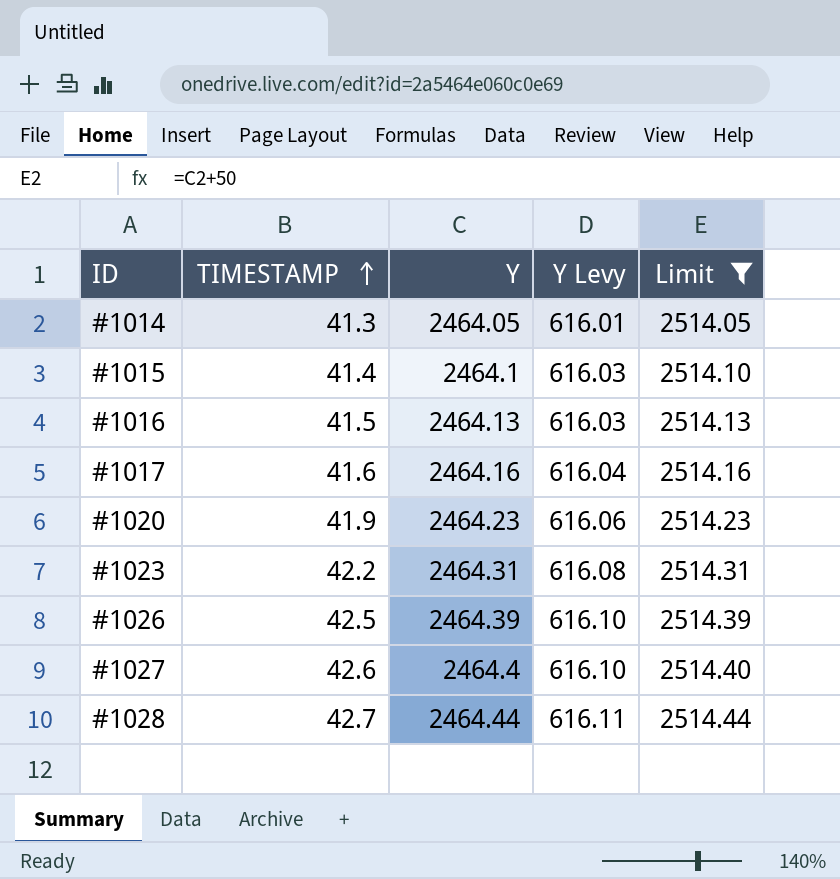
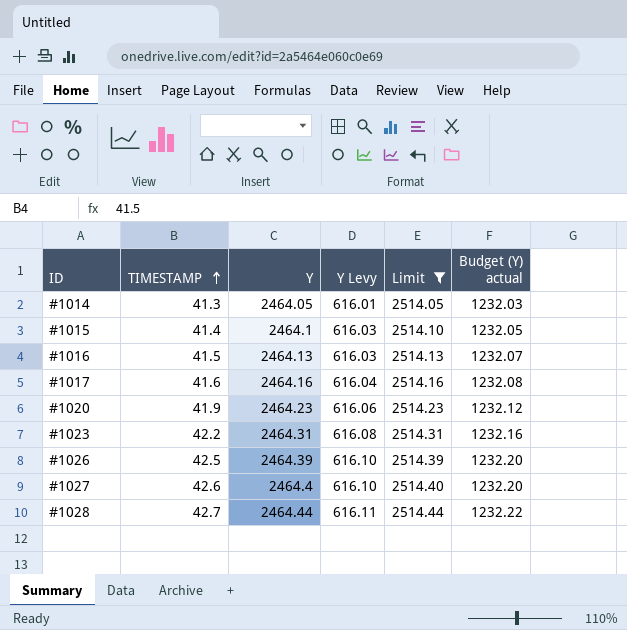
column Budget (Y) actual | formula: none -> [Y] * 0.5

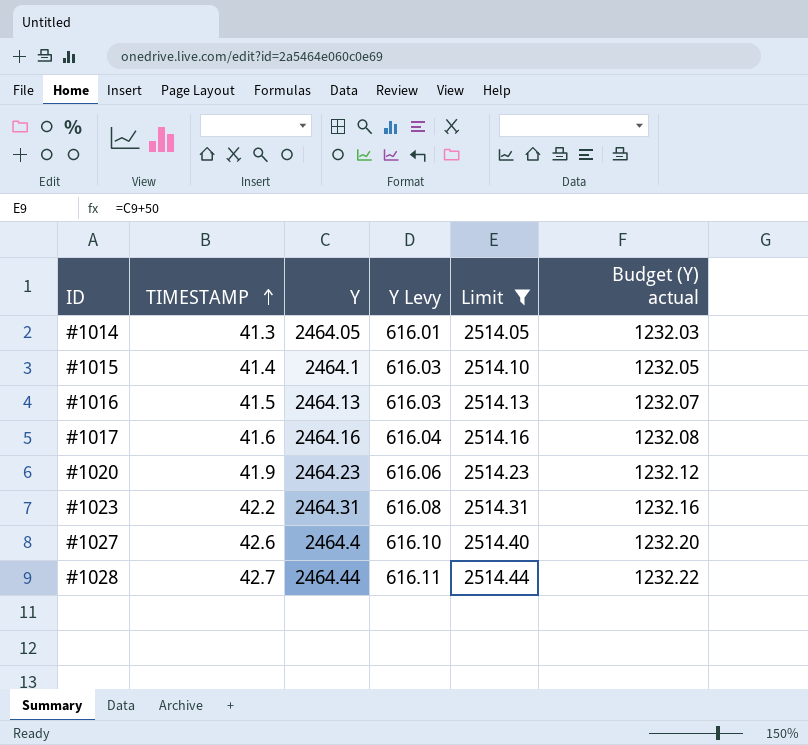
row #1026: 42.5 | 2464.39 | 616.10 | 2514.39 | 1232.20 -> none

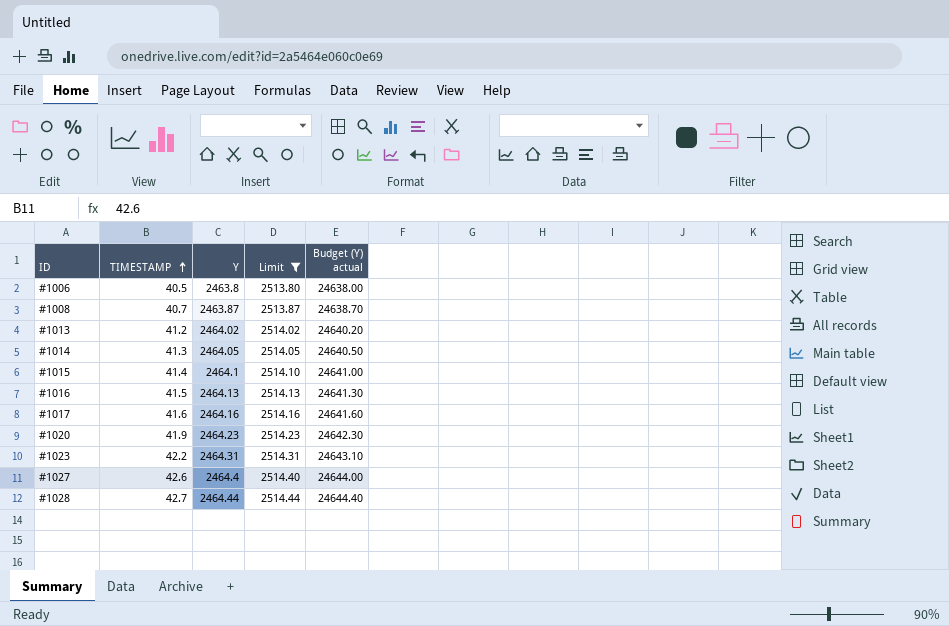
column Y Levy | formula: [Y] * 0.25 -> none
column Budget (Y) actual | formula: [Y] * 0.5 -> [Y] * 10
row #1006: none -> 40.5 | 2463.8 | 2513.80 | 24638.00
row #1008: none -> 40.7 | 2463.87 | 2513.87 | 24638.70
row #1013: none -> 41.2 | 2464.02 | 2514.02 | 24640.20

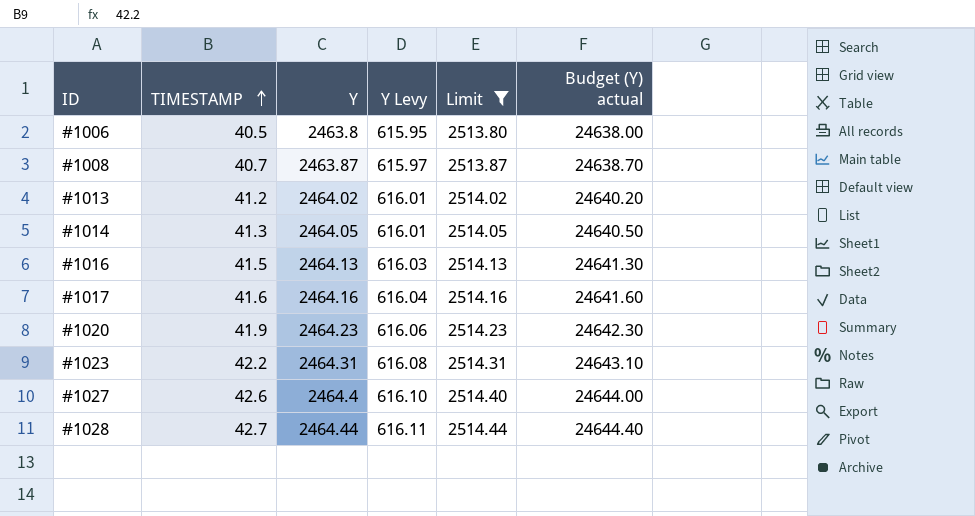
column Y Levy | formula: none -> [Y] * 0.25
row #1015: 41.4 | 2464.1 | 2514.10 | 24641.00 -> none

